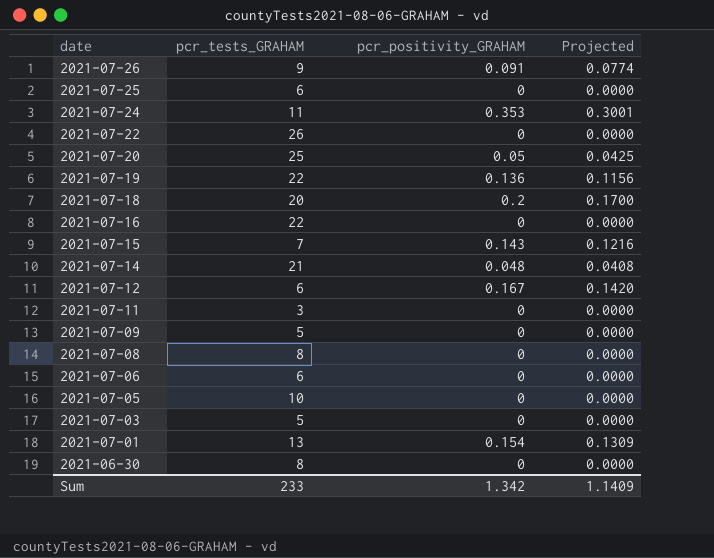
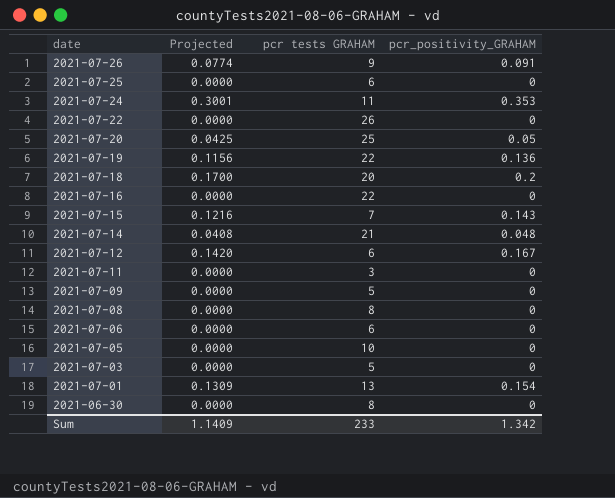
column Projected | position: 4 -> 2
column name: pcr_tests_GRAHAM -> pcr tests GRAHAM

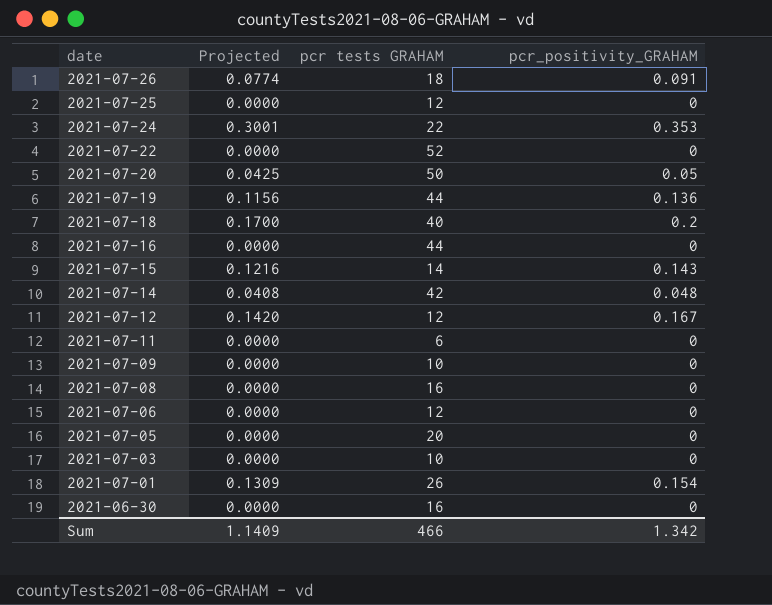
2021-07-26 | pcr tests GRAHAM: 9 -> 18
2021-07-25 | pcr tests GRAHAM: 6 -> 12
2021-07-24 | pcr tests GRAHAM: 11 -> 22
2021-07-22 | pcr tests GRAHAM: 26 -> 52
2021-07-20 | pcr tests GRAHAM: 25 -> 50
2021-07-19 | pcr tests GRAHAM: 22 -> 44
2021-07-18 | pcr tests GRAHAM: 20 -> 40
2021-07-16 | pcr tests GRAHAM: 22 -> 44
2021-07-15 | pcr tests GRAHAM: 7 -> 14
2021-07-14 | pcr tests GRAHAM: 21 -> 42
2021-07-12 | pcr tests GRAHAM: 6 -> 12
2021-07-11 | pcr tests GRAHAM: 3 -> 6
2021-07-09 | pcr tests GRAHAM: 5 -> 10
2021-07-08 | pcr tests GRAHAM: 8 -> 16
2021-07-06 | pcr tests GRAHAM: 6 -> 12
2021-07-05 | pcr tests GRAHAM: 10 -> 20
2021-07-03 | pcr tests GRAHAM: 5 -> 10
2021-07-01 | pcr tests GRAHAM: 13 -> 26
2021-06-30 | pcr tests GRAHAM: 8 -> 16
Sum | pcr tests GRAHAM: 233 -> 466

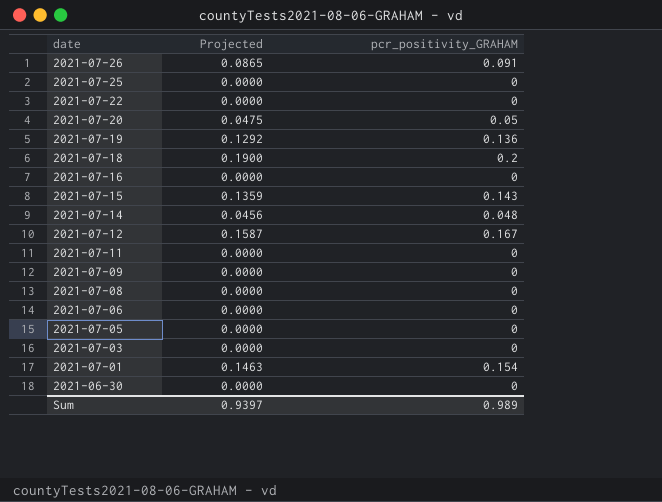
column pcr tests GRAHAM | position: 3 -> none
column Projected | formula: [pcr_positivity_GRAHAM] * 0.85 -> [pcr_positivity_GRAHAM] * 0.95
row 2021-07-24: 0.3001 | 22 | 0.353 -> none
Sum | Projected: 1.1409 -> 0.9397
Sum | pcr_positivity_GRAHAM: 1.342 -> 0.989

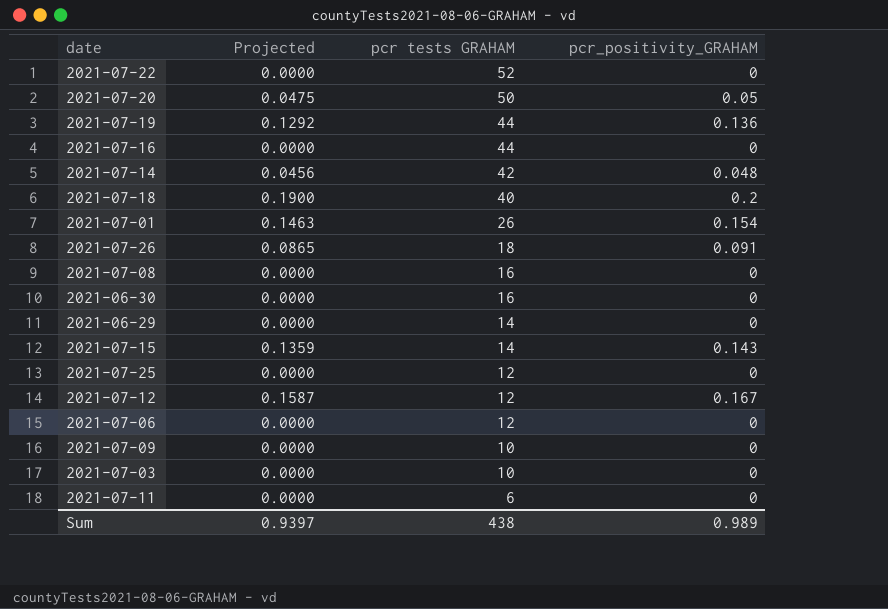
row order: date descending -> pcr tests GRAHAM descending
column pcr tests GRAHAM | position: none -> 3
row 2021-07-05: 0.0000 | 0 -> none
row 2021-06-29: none -> 0.0000 | 14 | 0

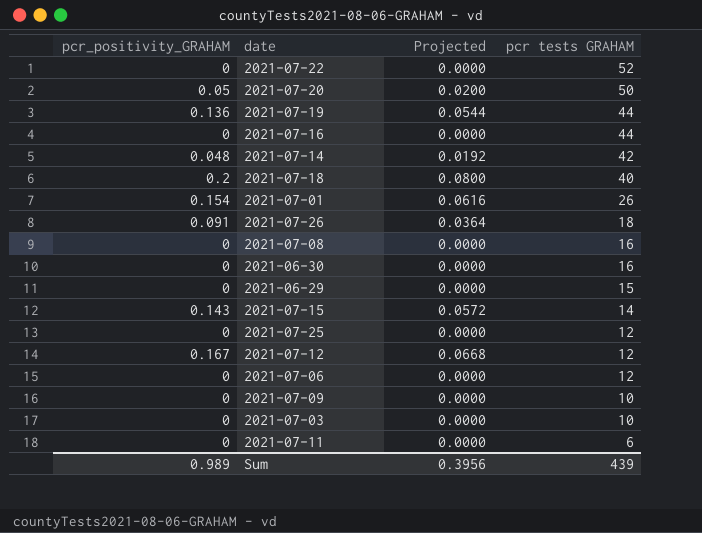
column pcr_positivity_GRAHAM | position: 4 -> 1
column Projected | formula: [pcr_positivity_GRAHAM] * 0.95 -> [pcr_positivity_GRAHAM] * 0.4
2021-06-29 | pcr tests GRAHAM: 14 -> 15
Sum | Projected: 0.9397 -> 0.3956
Sum | pcr tests GRAHAM: 438 -> 439

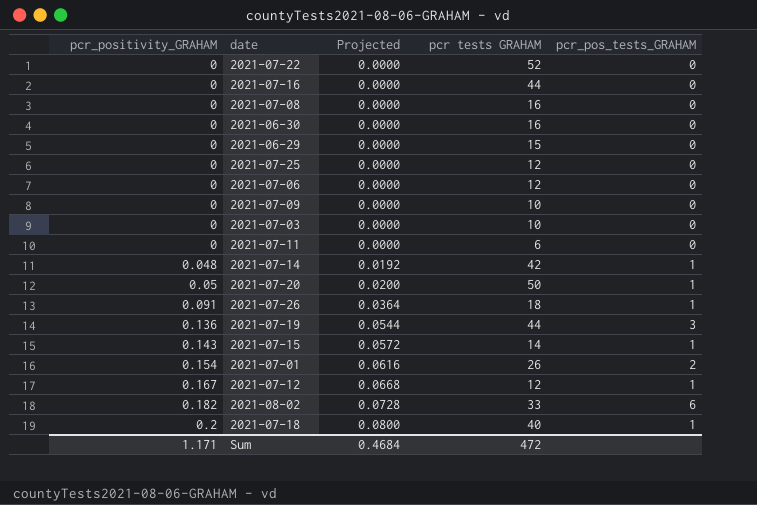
row order: pcr tests GRAHAM descending -> pcr_positivity_GRAHAM ascending
column pcr_pos_tests_GRAHAM | position: none -> 5
row 2021-08-02: none -> 0.182 | 0.0728 | 33 | 6
Sum | pcr_positivity_GRAHAM: 0.989 -> 1.171
Sum | Projected: 0.3956 -> 0.4684
Sum | pcr tests GRAHAM: 439 -> 472

